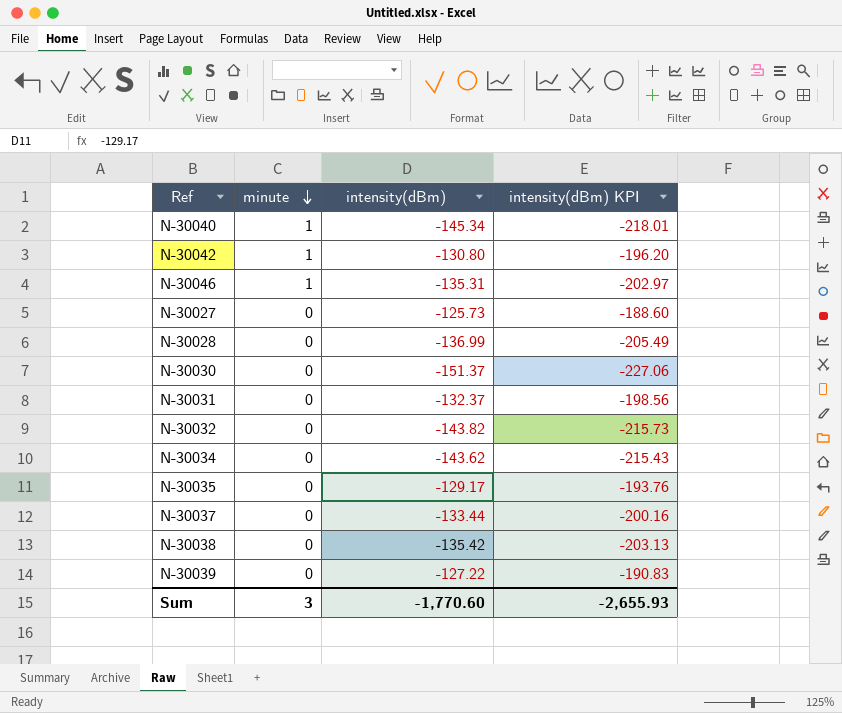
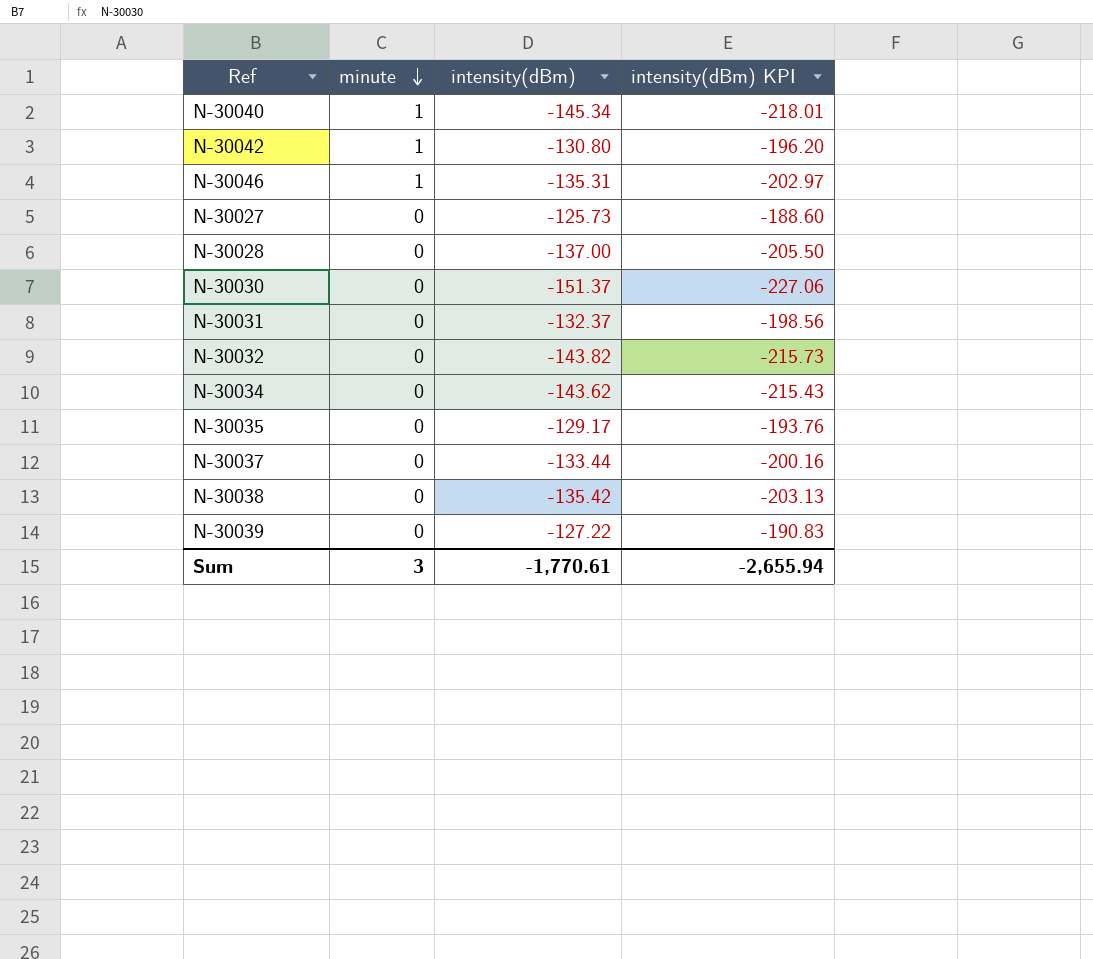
N-30028 | intensity(dBm): -136.99 -> -137.00
N-30028 | intensity(dBm) KPI: -205.49 -> -205.50
Sum | intensity(dBm): -1,770.60 -> -1,770.61
Sum | intensity(dBm) KPI: -2,655.93 -> -2,655.94

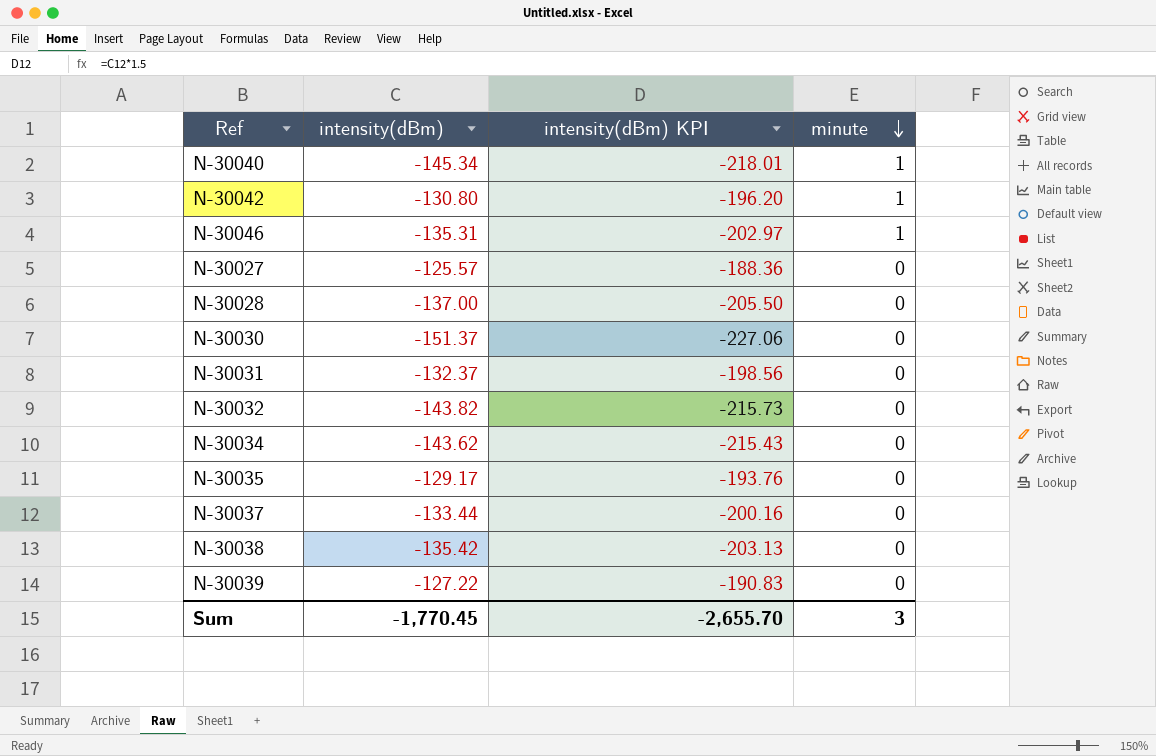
column minute | position: 2 -> 4
N-30027 | intensity(dBm): -125.73 -> -125.57
N-30027 | intensity(dBm) KPI: -188.60 -> -188.36
Sum | intensity(dBm): -1,770.61 -> -1,770.45
Sum | intensity(dBm) KPI: -2,655.94 -> -2,655.70

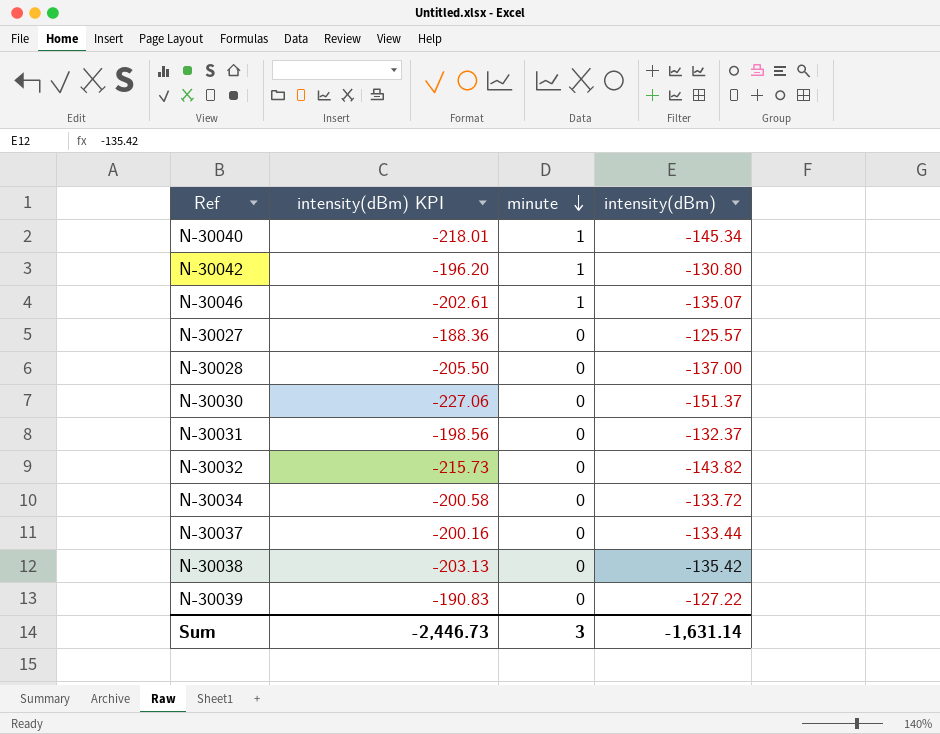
column intensity(dBm) | position: 2 -> 4
row N-30035: -129.17 | -193.76 | 0 -> none
N-30046 | intensity(dBm) KPI: -202.97 -> -202.61
N-30046 | intensity(dBm): -135.31 -> -135.07
N-30034 | intensity(dBm) KPI: -215.43 -> -200.58
N-30034 | intensity(dBm): -143.62 -> -133.72
Sum | intensity(dBm) KPI: -2,655.70 -> -2,446.73
Sum | intensity(dBm): -1,770.45 -> -1,631.14

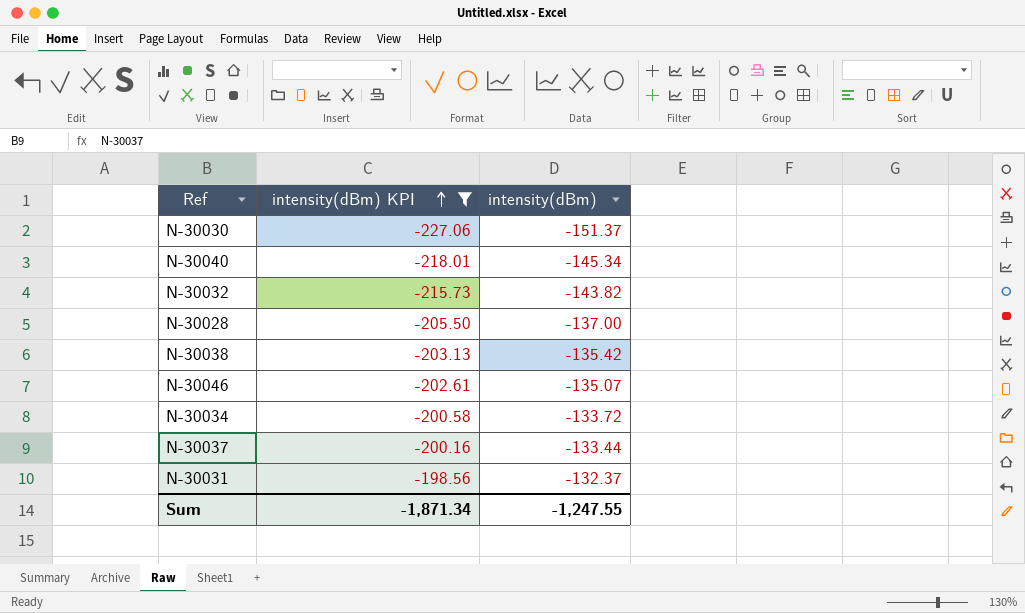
filter: none -> intensity(dBm) KPI <= -198.56
row order: minute descending -> intensity(dBm) KPI ascending
column minute | position: 3 -> none
Sum | intensity(dBm) KPI: -2,446.73 -> -1,871.34
Sum | intensity(dBm): -1,631.14 -> -1,247.55

